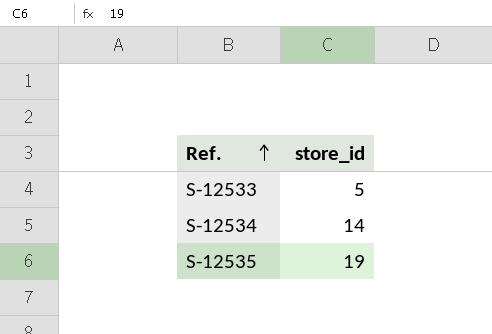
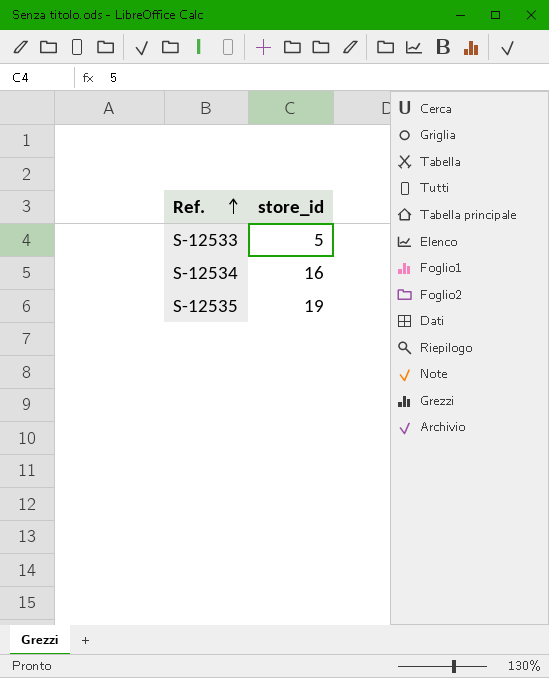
S-12534 | store_id: 14 -> 16

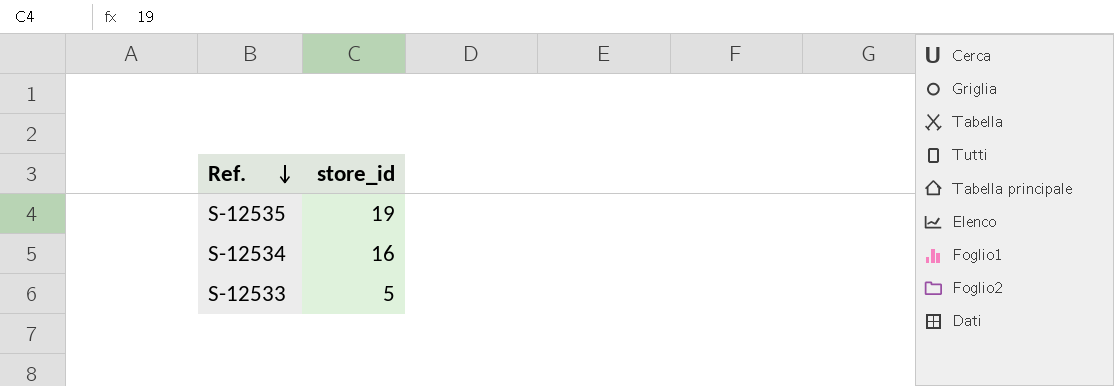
row order: Ref. ascending -> Ref. descending

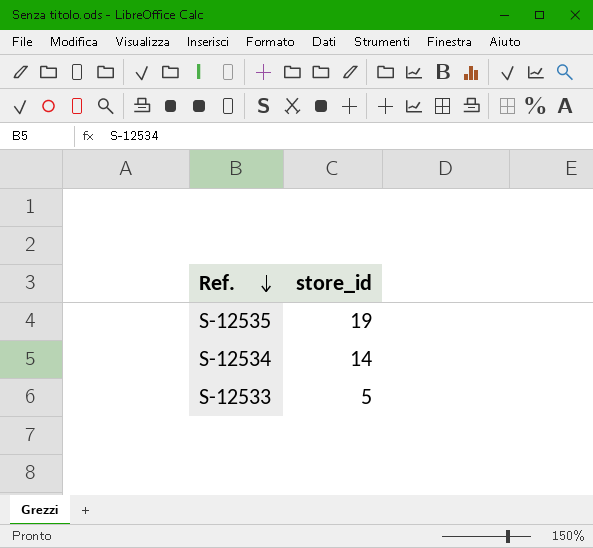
S-12534 | store_id: 16 -> 14

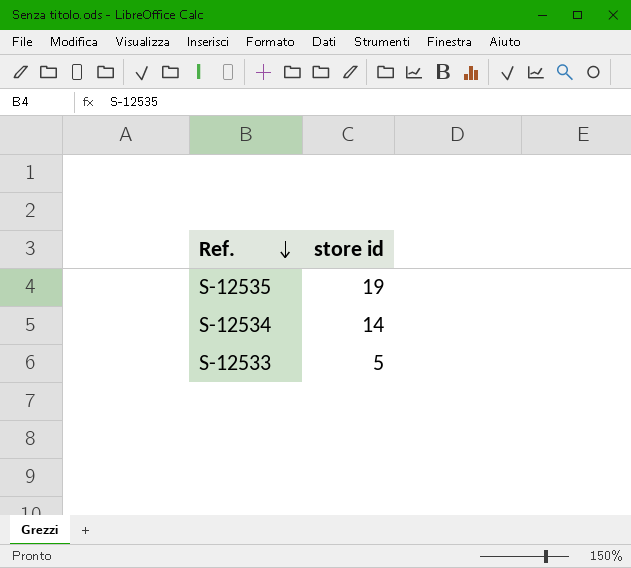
column name: store_id -> store id

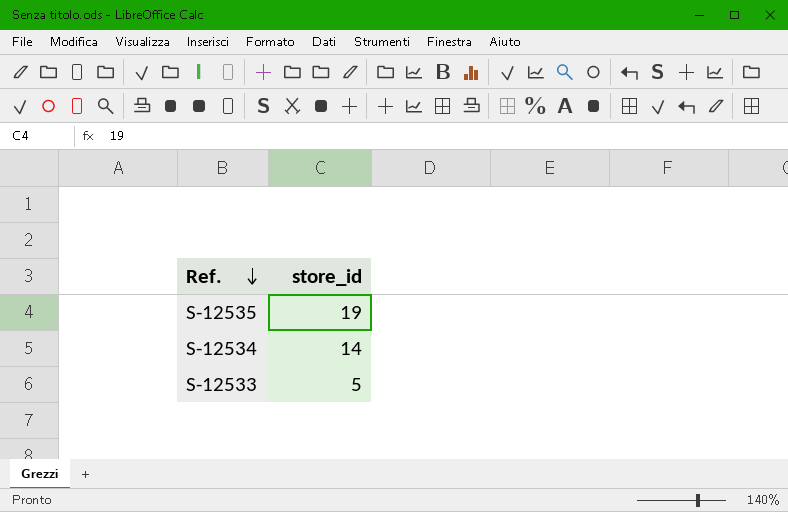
column name: store id -> store_id

